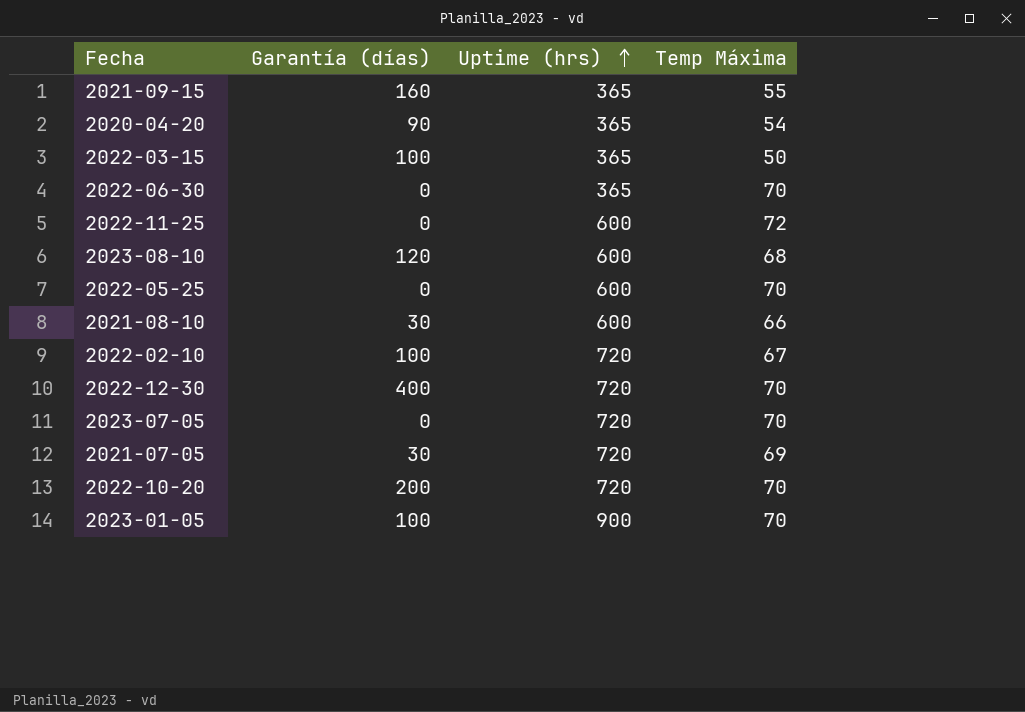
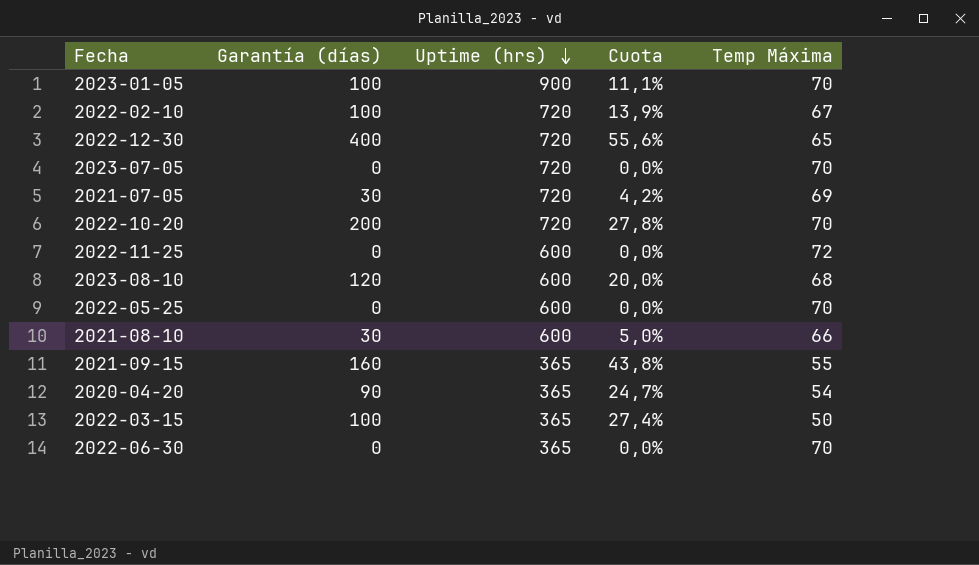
row order: Uptime (hrs) ascending -> Uptime (hrs) descending
column Cuota | formula: none -> [Garantía (días)] / [Uptime (hrs)]
2022-12-30 | Temp Máxima: 70 -> 65

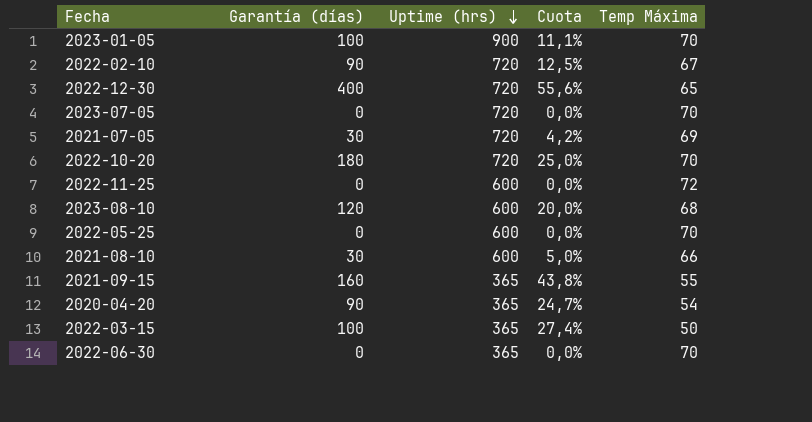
2022-02-10 | Garantía (días): 100 -> 90
2022-02-10 | Cuota: 13,9% -> 12,5%
2022-10-20 | Garantía (días): 200 -> 180
2022-10-20 | Cuota: 27,8% -> 25,0%

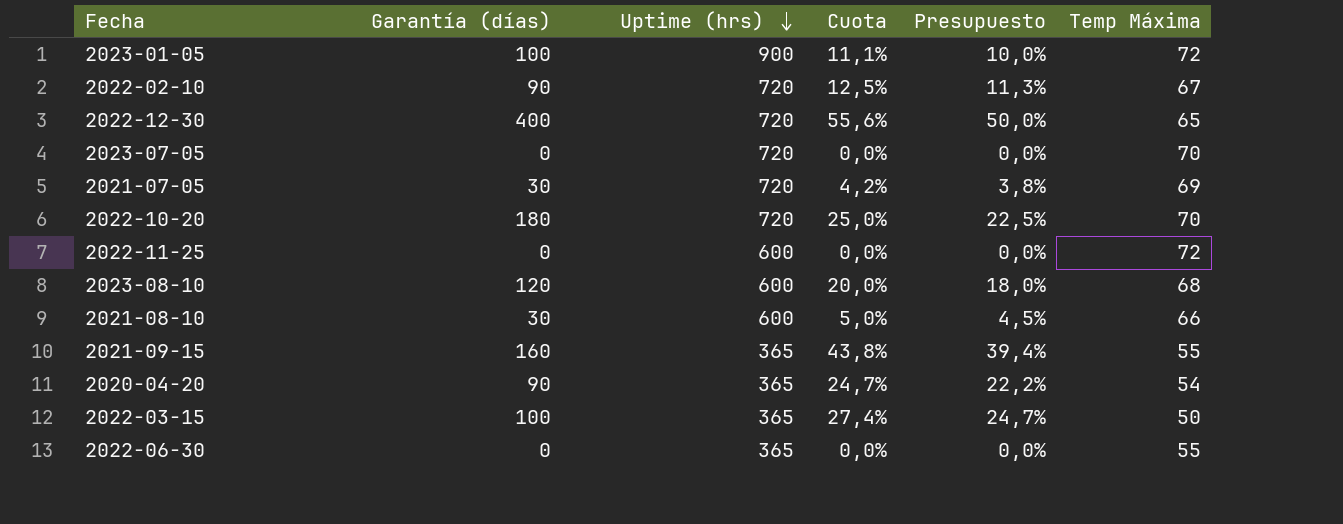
column Presupuesto | formula: none -> [Cuota] * 0,9
row 2022-05-25: 0 | 600 | 0,0% | 70 -> none
2023-01-05 | Temp Máxima: 70 -> 72
2022-06-30 | Temp Máxima: 70 -> 55

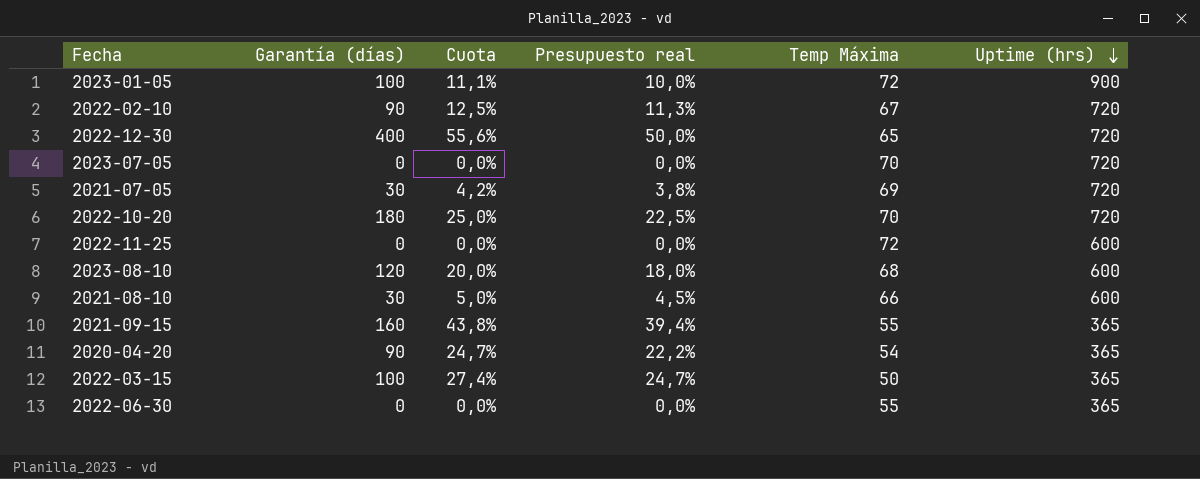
column name: Presupuesto -> Presupuesto real
column Uptime (hrs) | position: 3 -> 6

